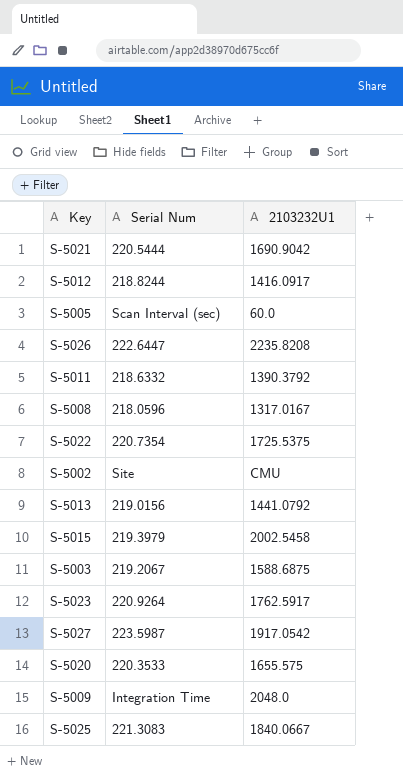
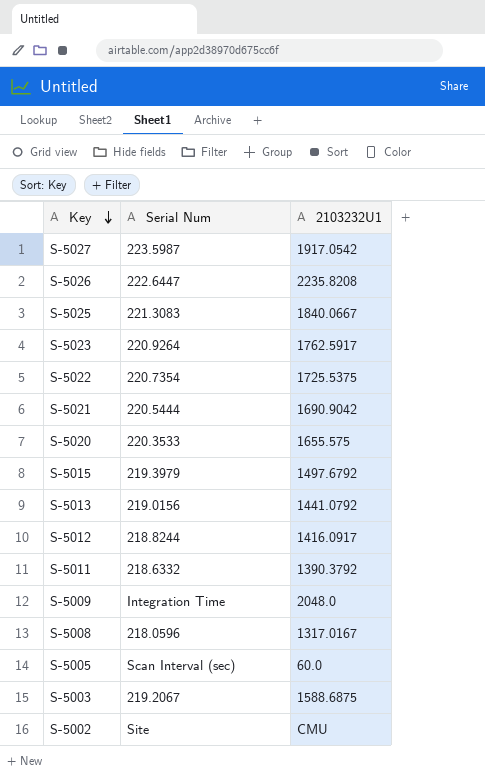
row order: none -> Key descending
S-5015 | 2103232U1: 2002.5458 -> 1497.6792

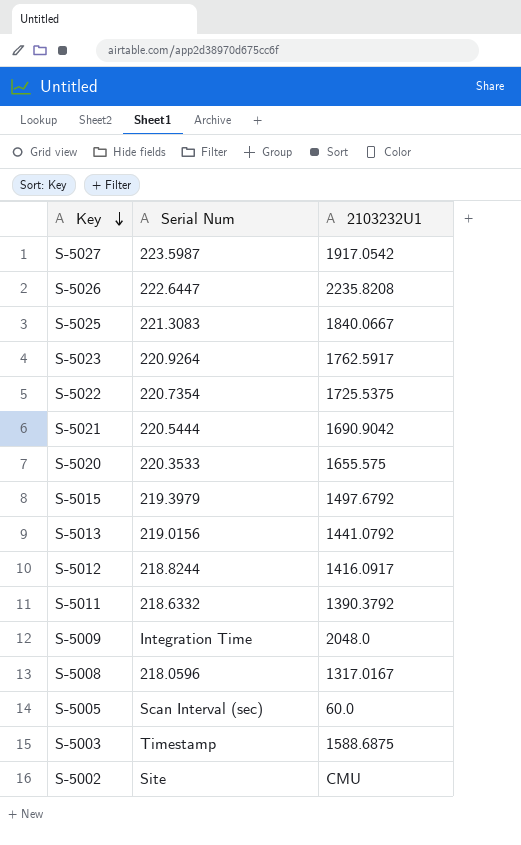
S-5003 | Serial Num: 219.2067 -> Timestamp

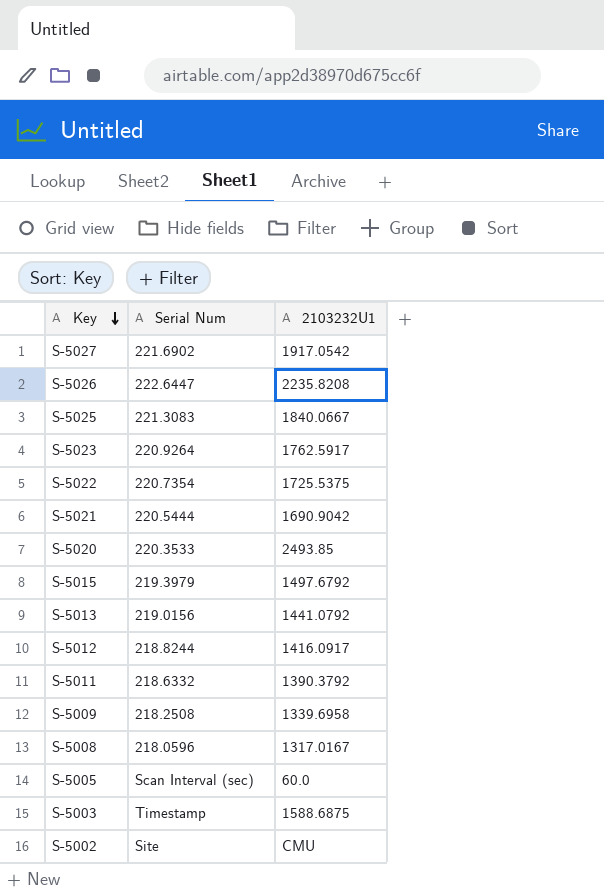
S-5027 | Serial Num: 223.5987 -> 221.6902
S-5020 | 2103232U1: 1655.575 -> 2493.85
S-5009 | Serial Num: Integration Time -> 218.2508
S-5009 | 2103232U1: 2048.0 -> 1339.6958

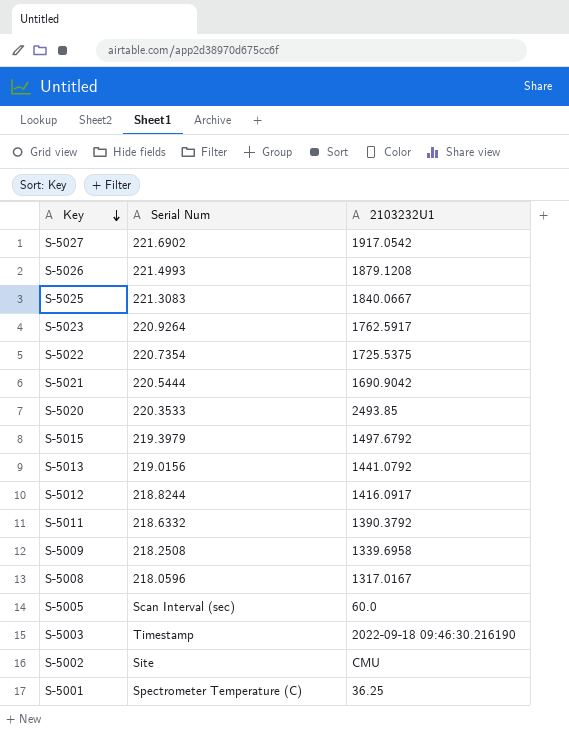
S-5026 | Serial Num: 222.6447 -> 221.4993
S-5026 | 2103232U1: 2235.8208 -> 1879.1208
S-5003 | 2103232U1: 1588.6875 -> 2022-09-18 09:46:30.216190
row S-5001: none -> Spectrometer Temperature (C) | 36.25

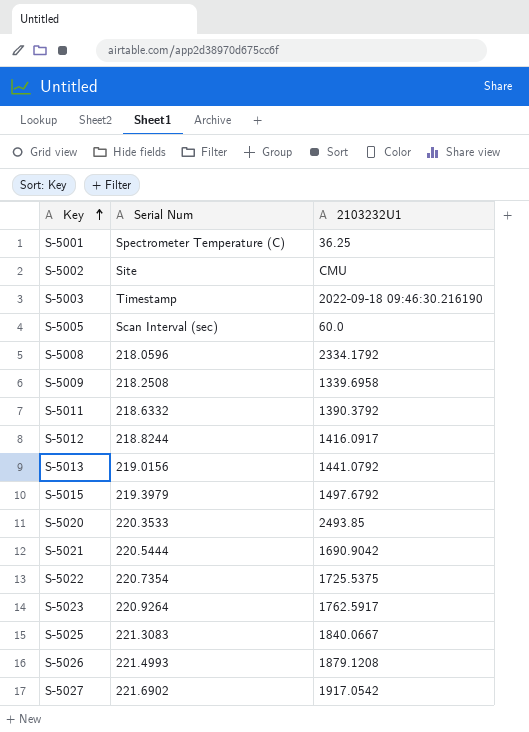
row order: Key descending -> Key ascending
S-5008 | 2103232U1: 1317.0167 -> 2334.1792

